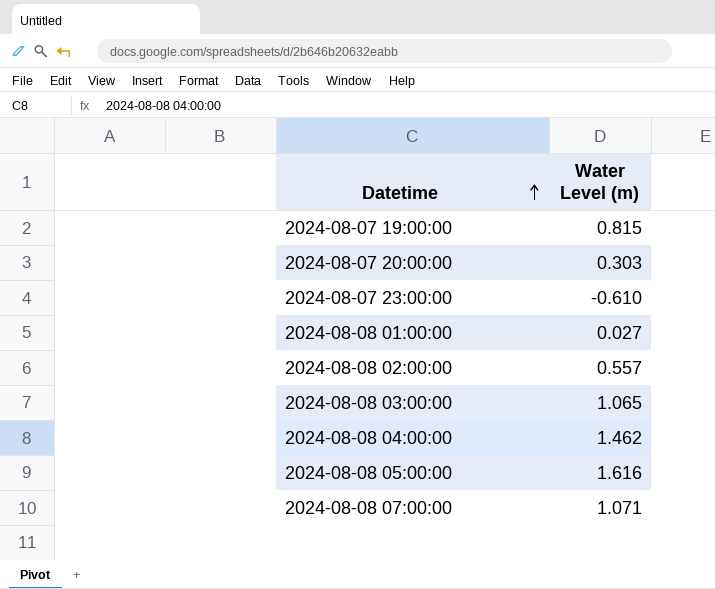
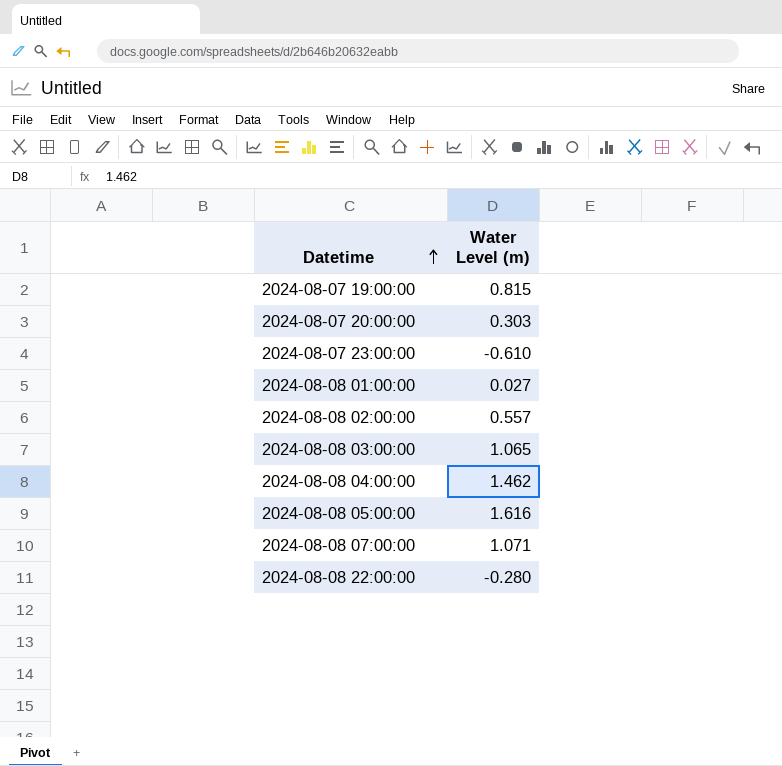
row 2024-08-08 22:00:00: none -> -0.280

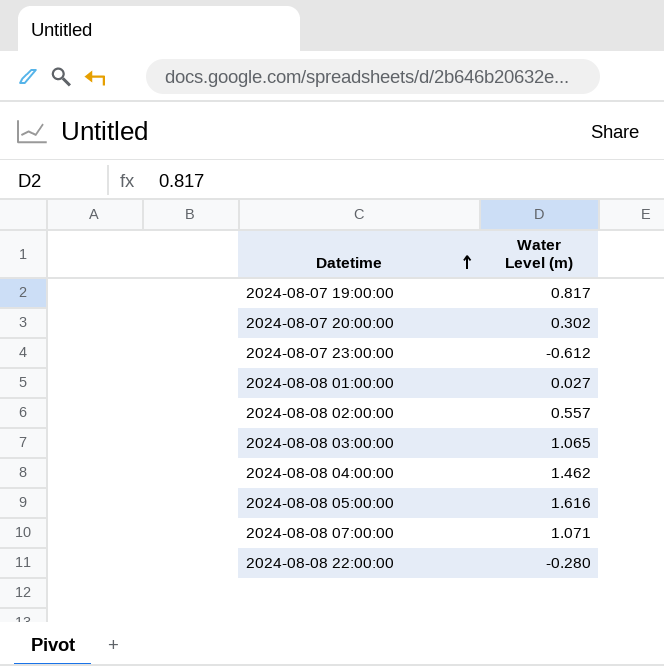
2024-08-07 19:00:00 | Water Level (m): 0.815 -> 0.817
2024-08-07 20:00:00 | Water Level (m): 0.303 -> 0.302
2024-08-07 23:00:00 | Water Level (m): -0.610 -> -0.612

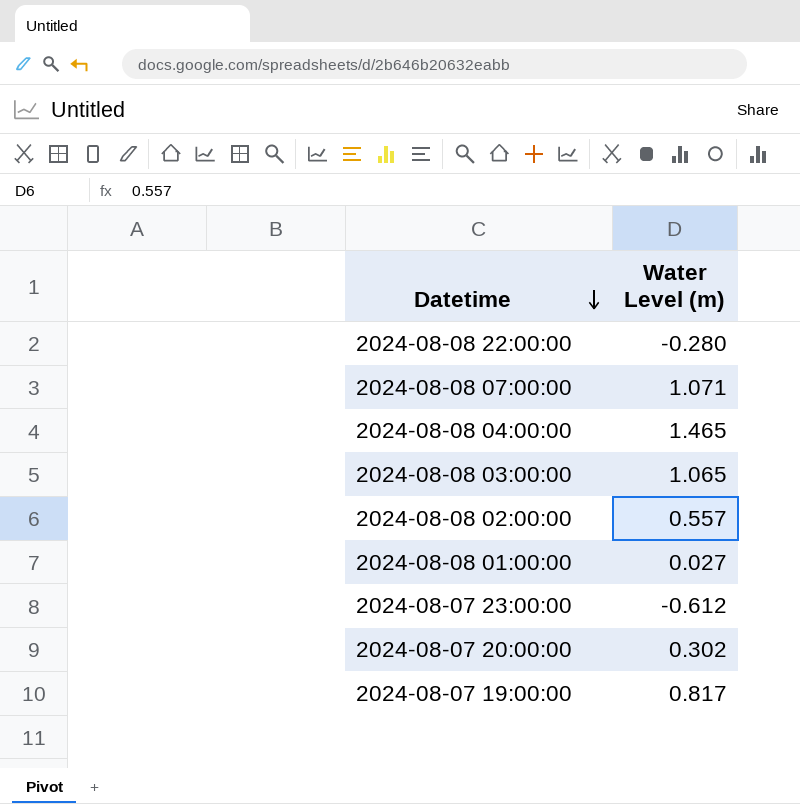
row order: Datetime ascending -> Datetime descending
row 2024-08-08 05:00:00: 1.616 -> none
2024-08-08 04:00:00 | Water Level (m): 1.462 -> 1.465

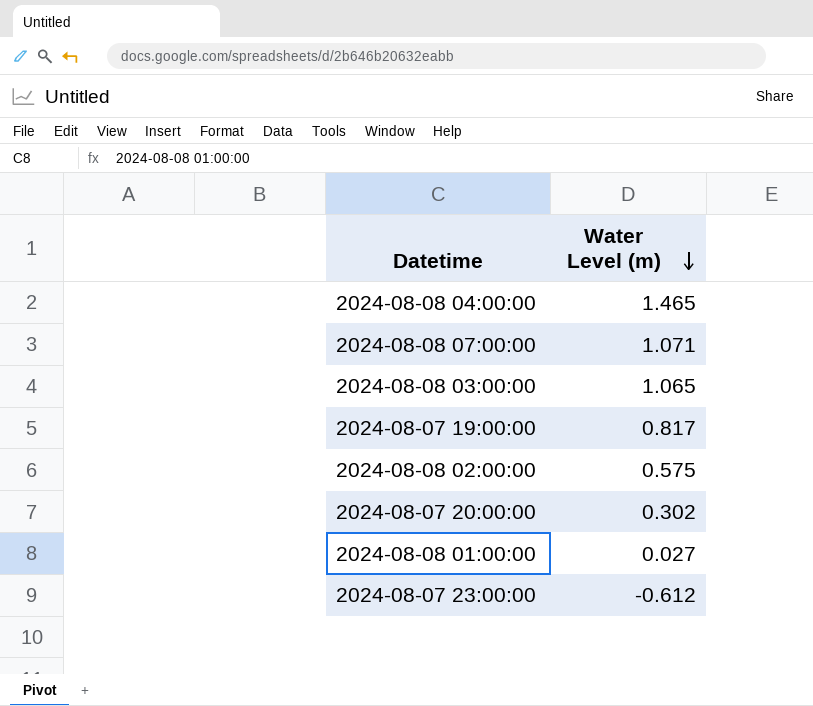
row order: Datetime descending -> Water Level (m) descending
row 2024-08-08 22:00:00: -0.280 -> none
2024-08-08 02:00:00 | Water Level (m): 0.557 -> 0.575

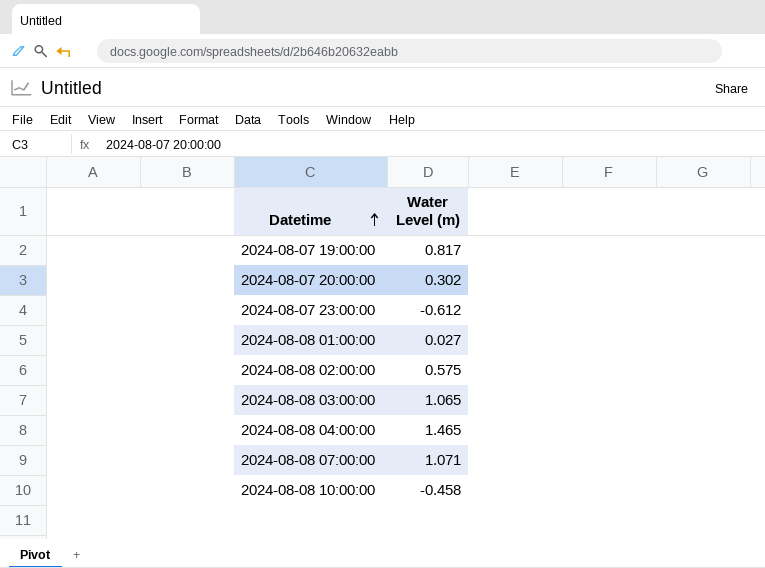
row order: Water Level (m) descending -> Datetime ascending
row 2024-08-08 10:00:00: none -> -0.458

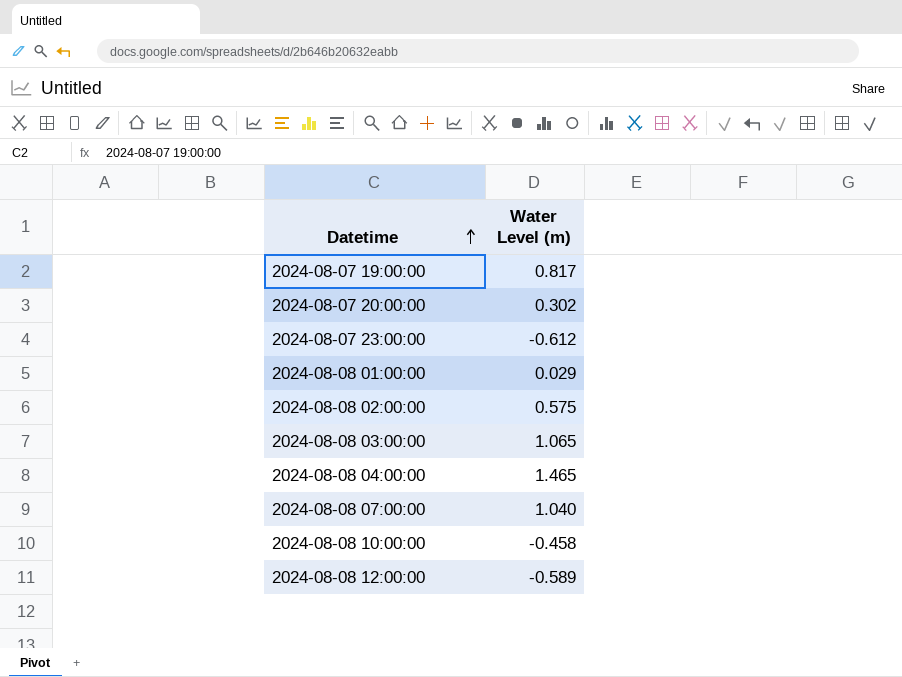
2024-08-08 01:00:00 | Water Level (m): 0.027 -> 0.029
2024-08-08 07:00:00 | Water Level (m): 1.071 -> 1.040
row 2024-08-08 12:00:00: none -> -0.589

